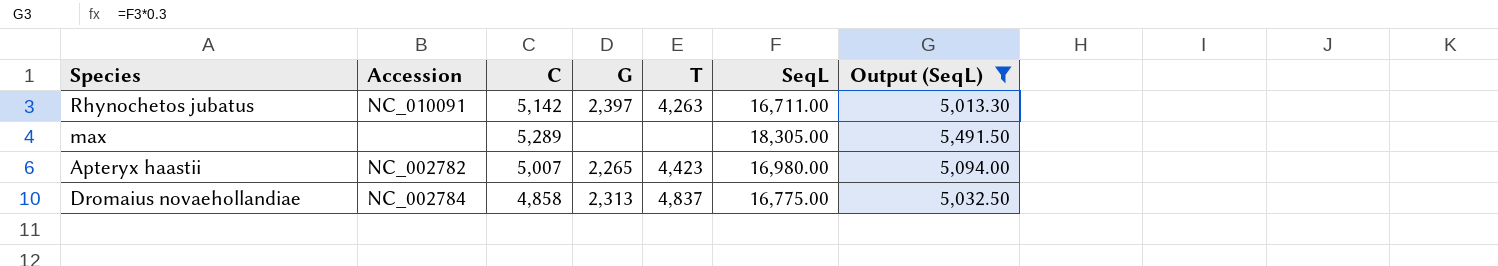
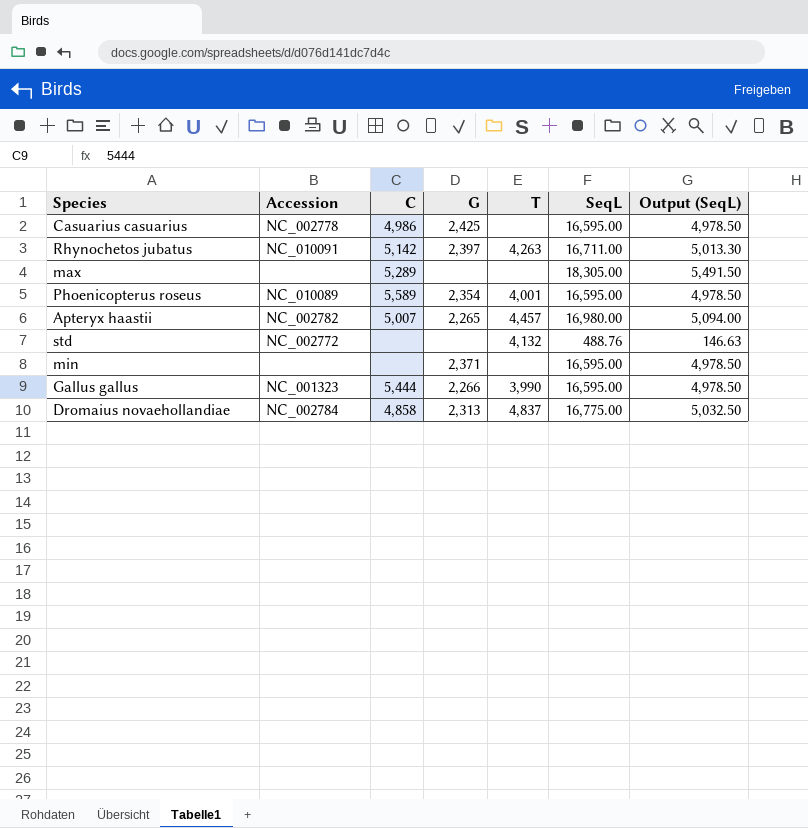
filter: Output (SeqL) >= 5,013.30 -> none
Apteryx haastii | T: 4,423 -> 4,457

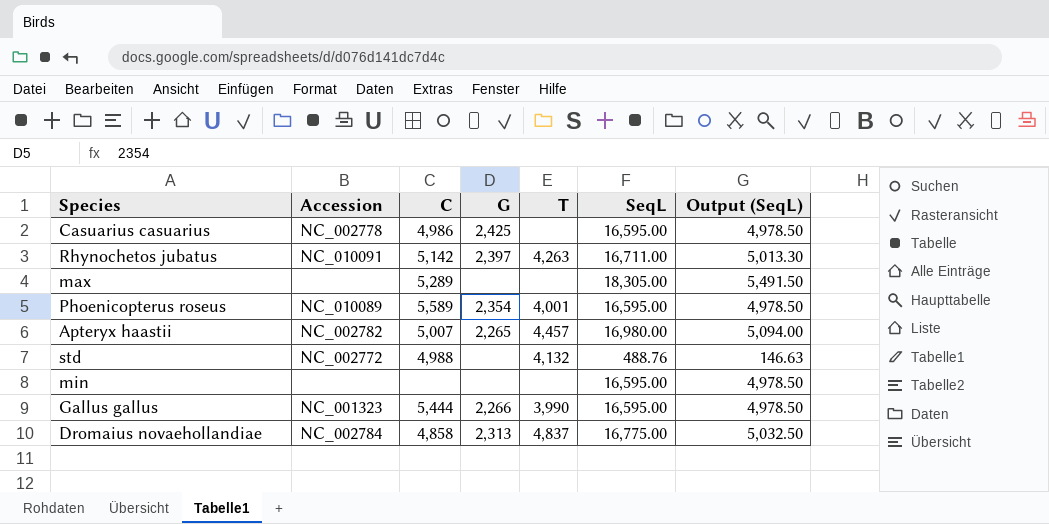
std | C: none -> 4,988
min | G: 2,371 -> none

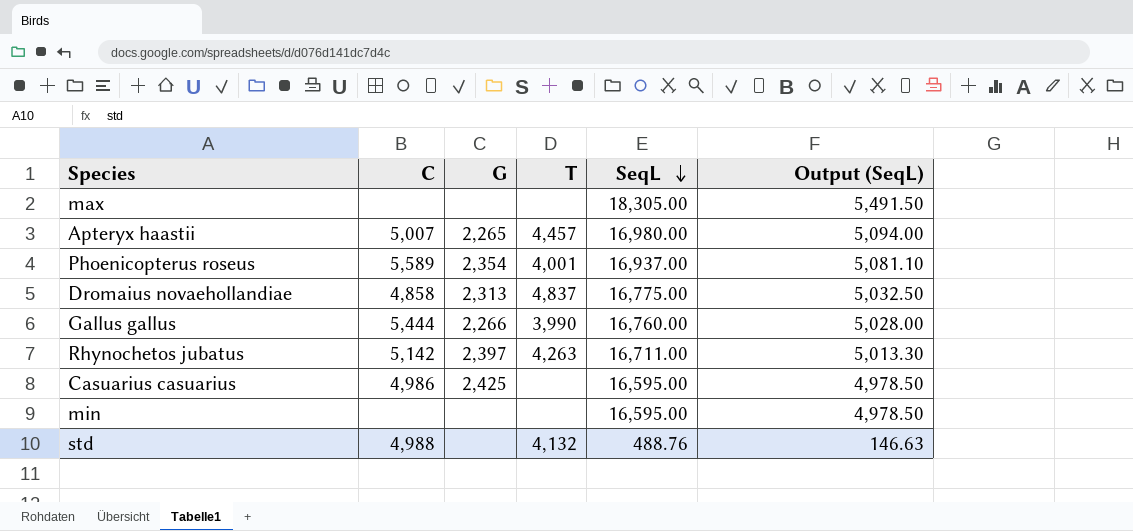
row order: none -> SeqL descending
column Accession | position: 2 -> none
max | C: 5,289 -> none
Phoenicopterus roseus | SeqL: 16,595.00 -> 16,937.00
Phoenicopterus roseus | Output (SeqL): 4,978.50 -> 5,081.10
Gallus gallus | SeqL: 16,595.00 -> 16,760.00
Gallus gallus | Output (SeqL): 4,978.50 -> 5,028.00

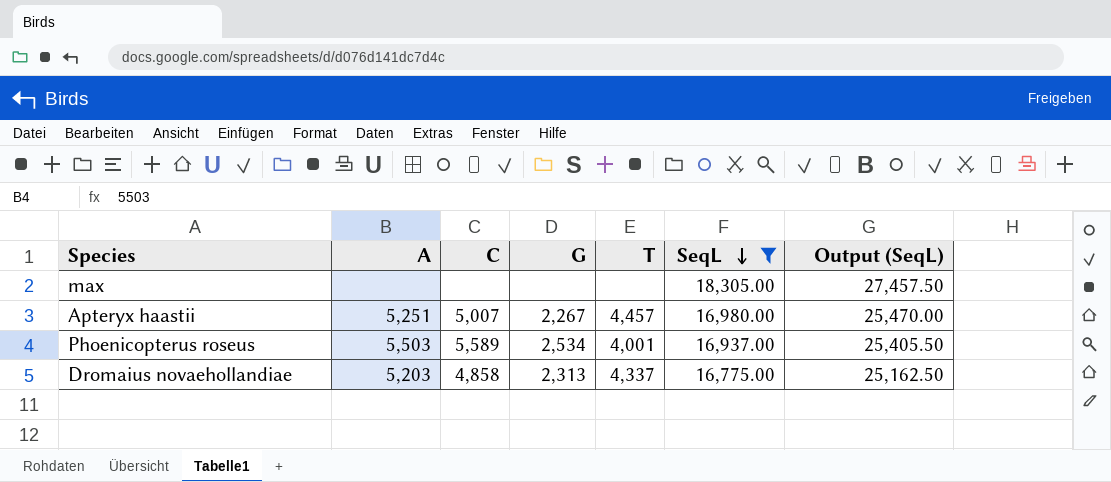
filter: none -> SeqL >= 16,775.00
column A | position: none -> 2
column Output (SeqL) | formula: [SeqL] * 0.3 -> [SeqL] * 1.5
Apteryx haastii | G: 2,265 -> 2,267
Phoenicopterus roseus | G: 2,354 -> 2,534
Dromaius novaehollandiae | T: 4,837 -> 4,337

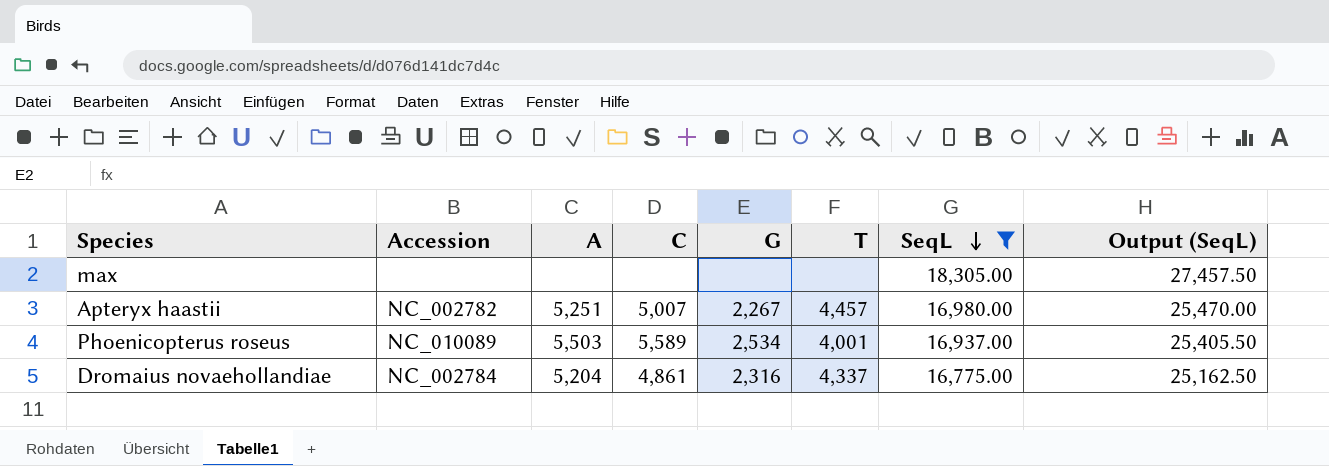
column Accession | position: none -> 2
Dromaius novaehollandiae | A: 5,203 -> 5,204
Dromaius novaehollandiae | C: 4,858 -> 4,861
Dromaius novaehollandiae | G: 2,313 -> 2,316

